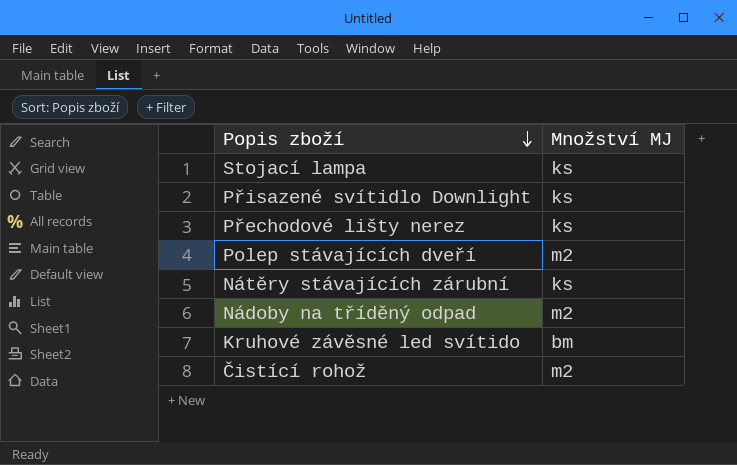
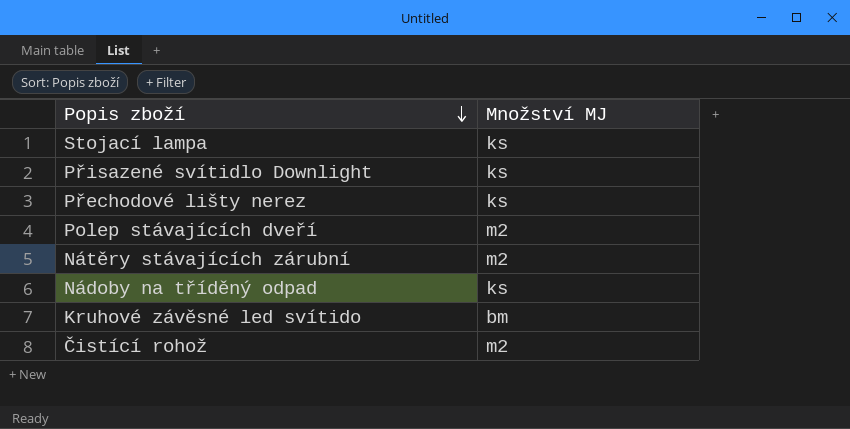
Nátěry stávajících zárubní | Množství MJ: ks -> m2
Nádoby na tříděný odpad | Množství MJ: m2 -> ks

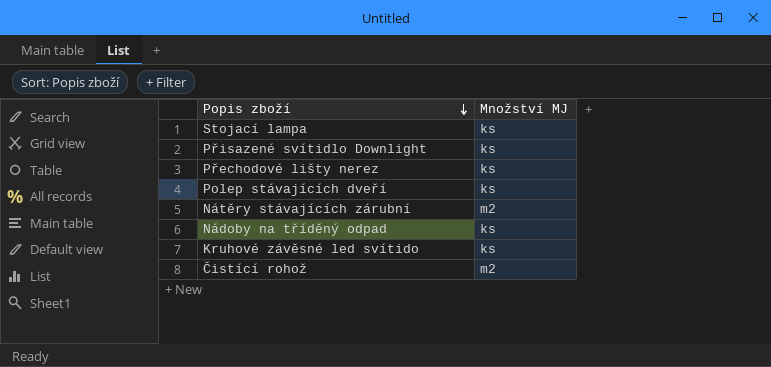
Polep stávajících dveří | Množství MJ: m2 -> ks
Kruhové závěsné led svítido | Množství MJ: bm -> ks

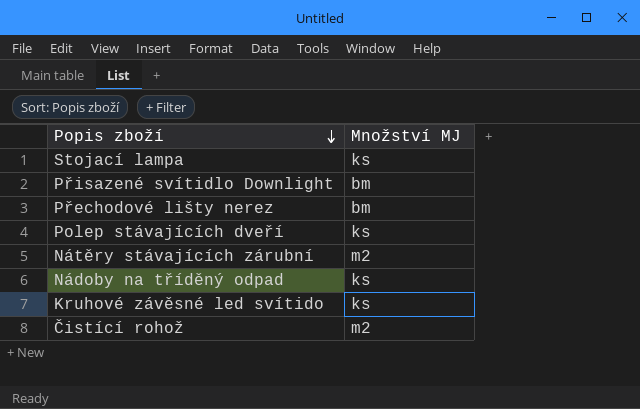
Přisazené svítidlo Downlight | Množství MJ: ks -> bm
Přechodové lišty nerez | Množství MJ: ks -> bm

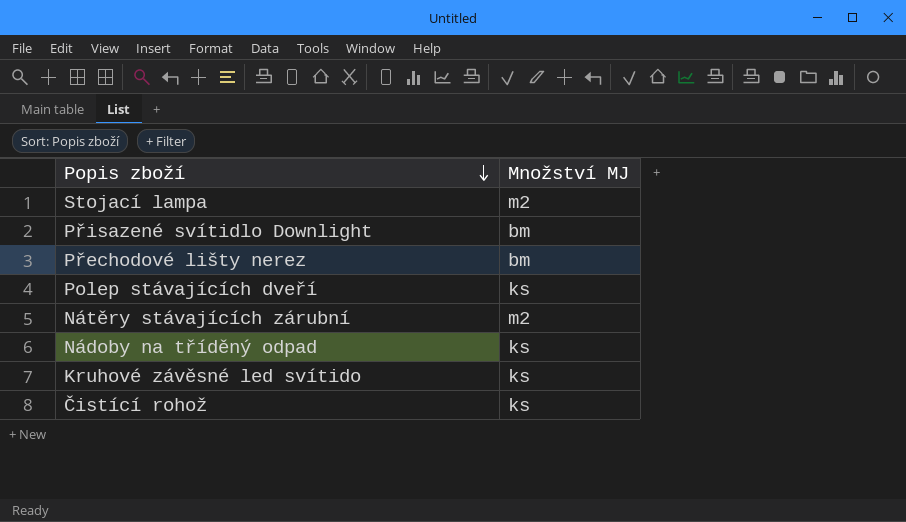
Stojací lampa | Množství MJ: ks -> m2
Čistící rohož | Množství MJ: m2 -> ks

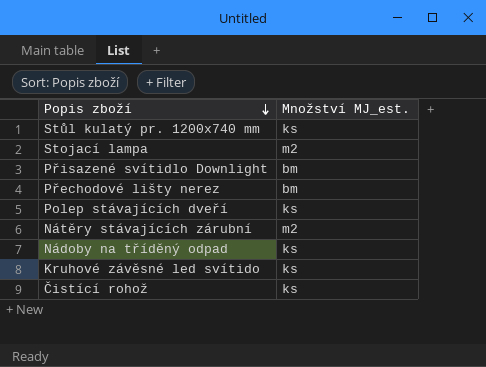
column name: Množství MJ -> Množství MJ_est.
row Stůl kulatý pr. 1200x740 mm: none -> ks

